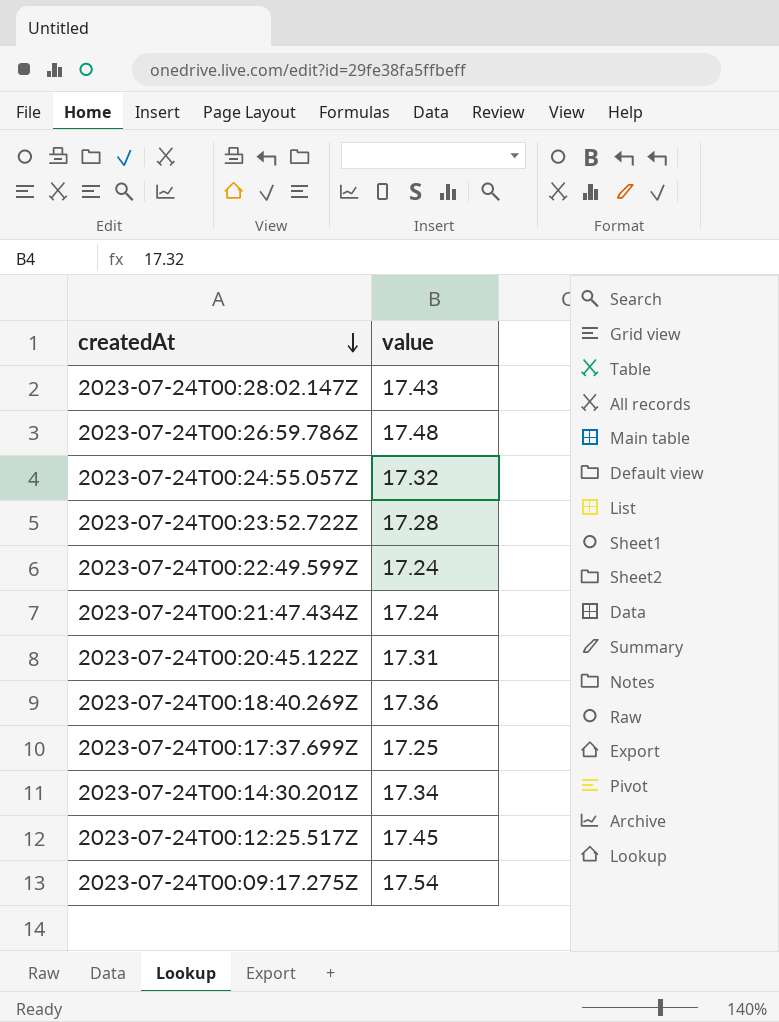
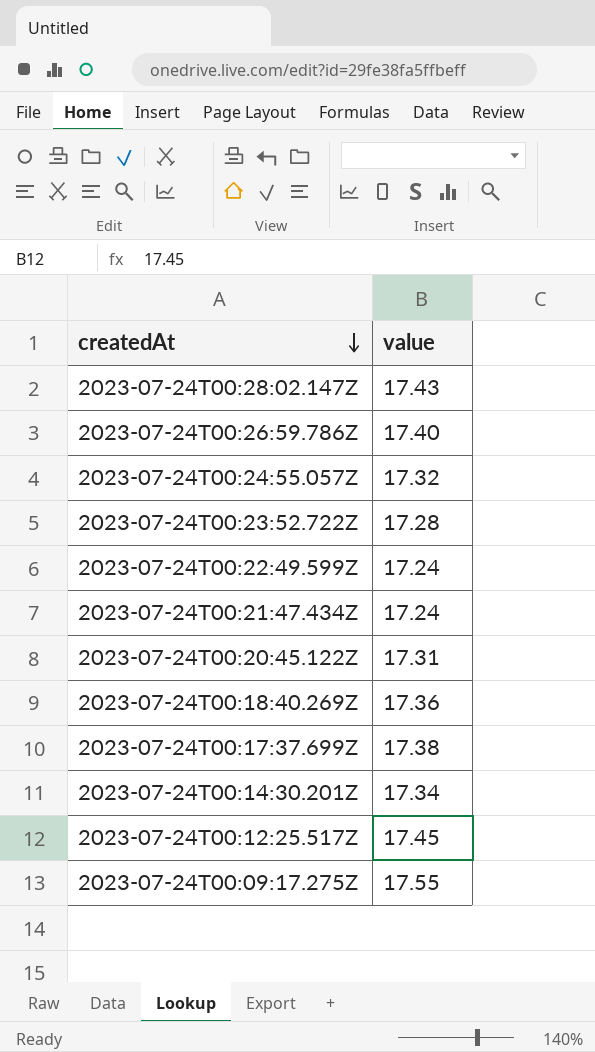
2023-07-24T00:26:59.786Z | value: 17.48 -> 17.40
2023-07-24T00:17:37.699Z | value: 17.25 -> 17.38
2023-07-24T00:09:17.275Z | value: 17.54 -> 17.55

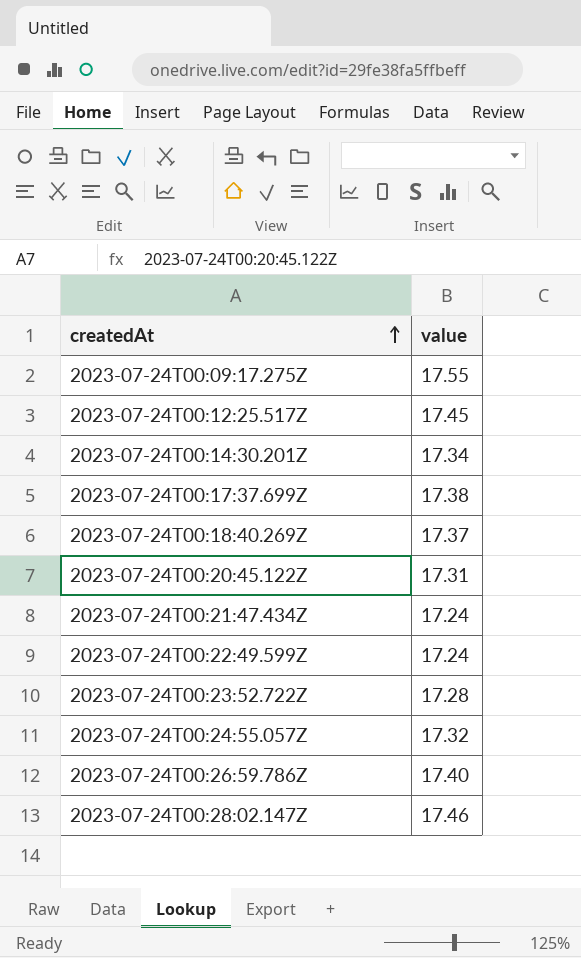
row order: createdAt descending -> createdAt ascending
2023-07-24T00:18:40.269Z | value: 17.36 -> 17.37
2023-07-24T00:28:02.147Z | value: 17.43 -> 17.46

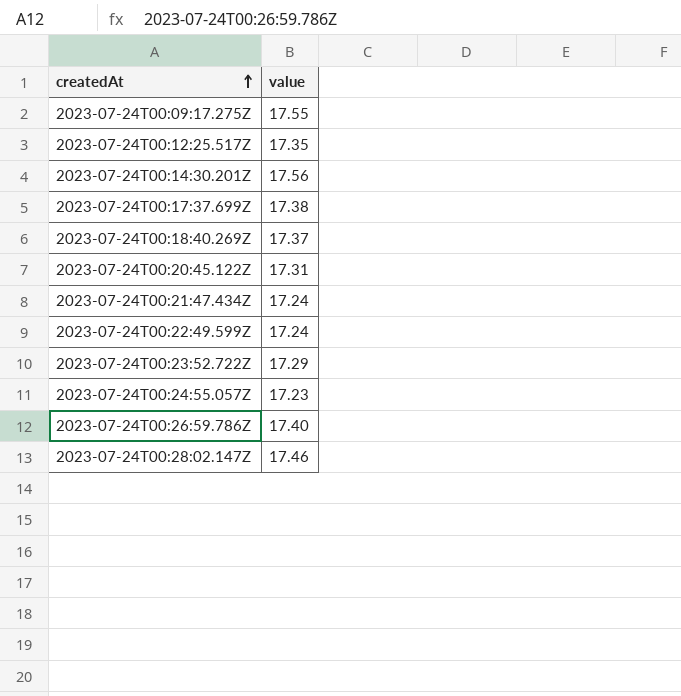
2023-07-24T00:12:25.517Z | value: 17.45 -> 17.35
2023-07-24T00:14:30.201Z | value: 17.34 -> 17.56
2023-07-24T00:23:52.722Z | value: 17.28 -> 17.29
2023-07-24T00:24:55.057Z | value: 17.32 -> 17.23

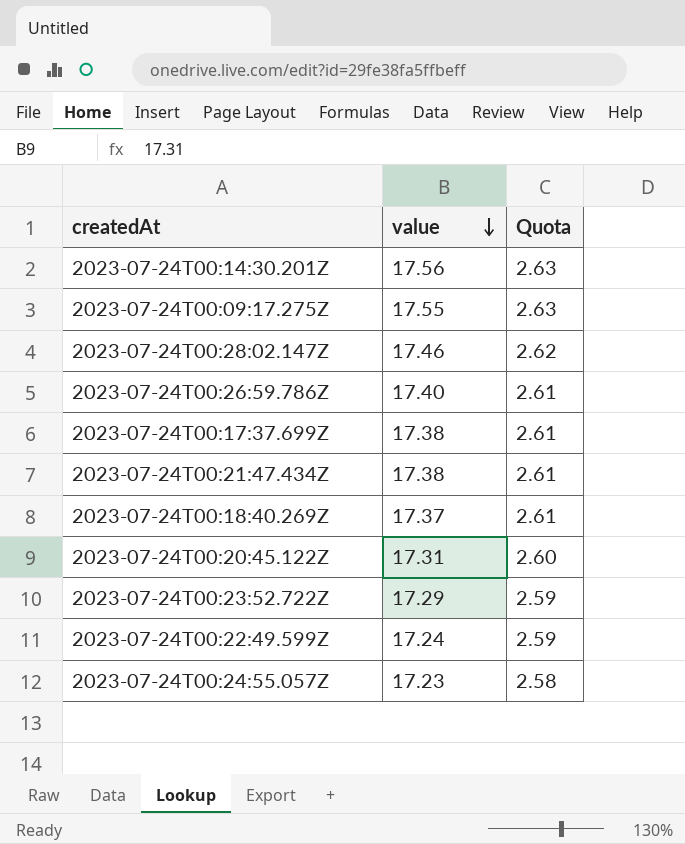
row order: createdAt ascending -> value descending
column Quota | formula: none -> [value] * 0.15
row 2023-07-24T00:12:25.517Z: 17.35 -> none
2023-07-24T00:21:47.434Z | value: 17.24 -> 17.38

